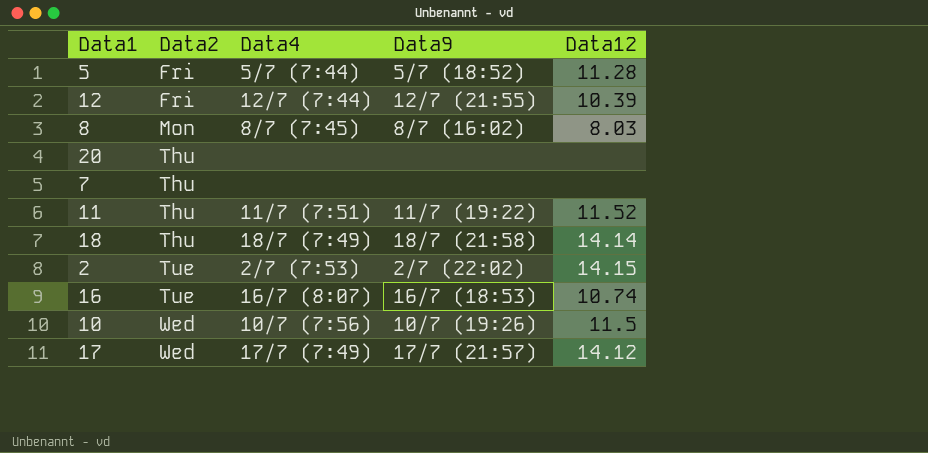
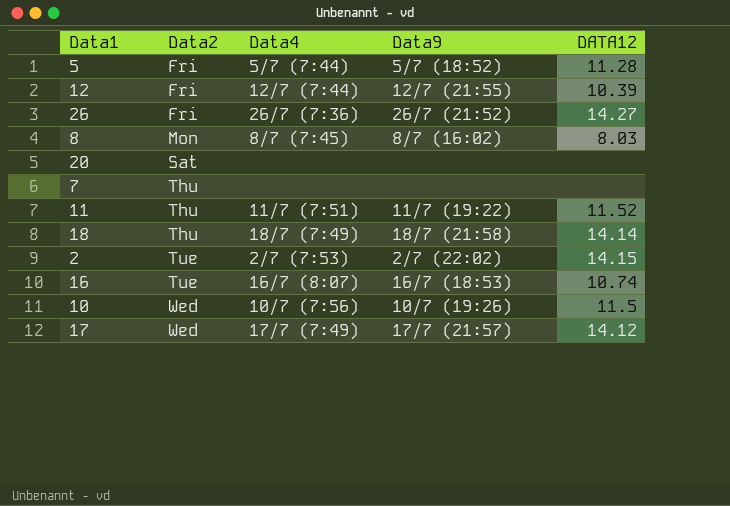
column name: Data12 -> DATA12
row 26: none -> Fri | 26/7 (7:36) | 26/7 (21:52) | 14.27
20 | Data2: Thu -> Sat

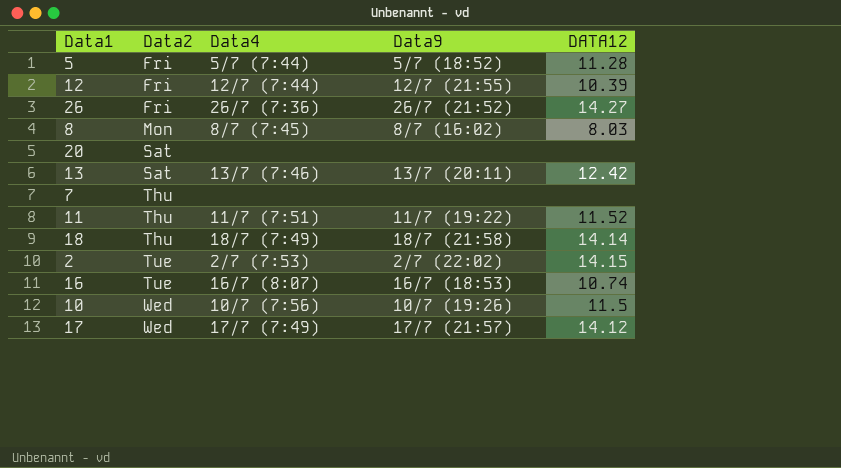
row 13: none -> Sat | 13/7 (7:46) | 13/7 (20:11) | 12.42

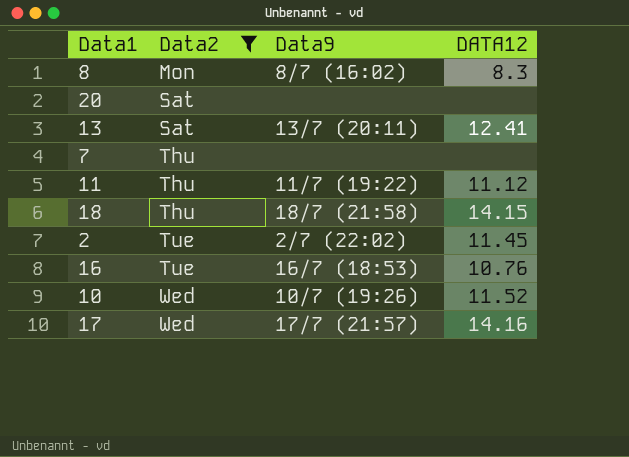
filter: none -> Data2 != Fri
column Data4 | position: 3 -> none
8 | DATA12: 8.03 -> 8.3
13 | DATA12: 12.42 -> 12.41
11 | DATA12: 11.52 -> 11.12
18 | DATA12: 14.14 -> 14.15
2 | DATA12: 14.15 -> 11.45
16 | DATA12: 10.74 -> 10.76
10 | DATA12: 11.5 -> 11.52
17 | DATA12: 14.12 -> 14.16

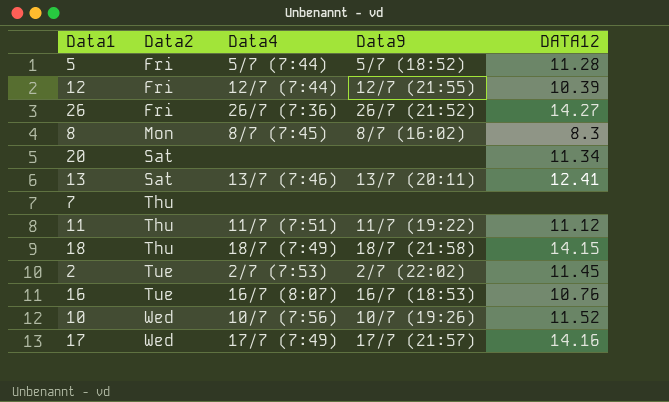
filter: Data2 != Fri -> none
column Data4 | position: none -> 3
20 | DATA12: none -> 11.34

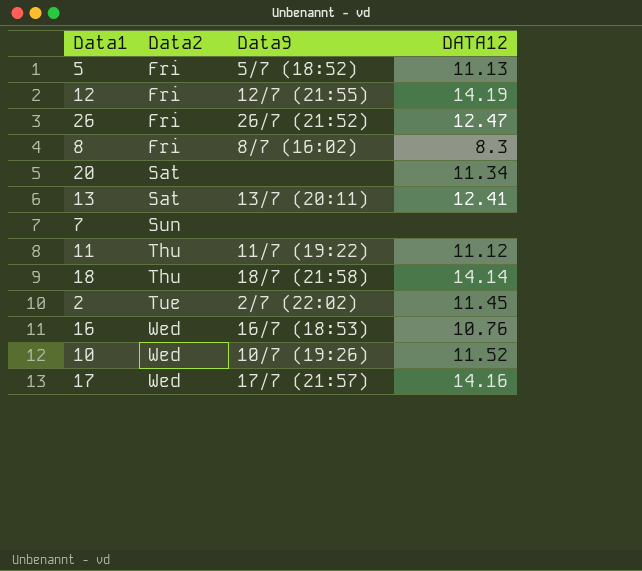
column Data4 | position: 3 -> none
5 | DATA12: 11.28 -> 11.13
12 | DATA12: 10.39 -> 14.19
26 | DATA12: 14.27 -> 12.47
8 | Data2: Mon -> Fri
7 | Data2: Thu -> Sun
18 | DATA12: 14.15 -> 14.14
16 | Data2: Tue -> Wed

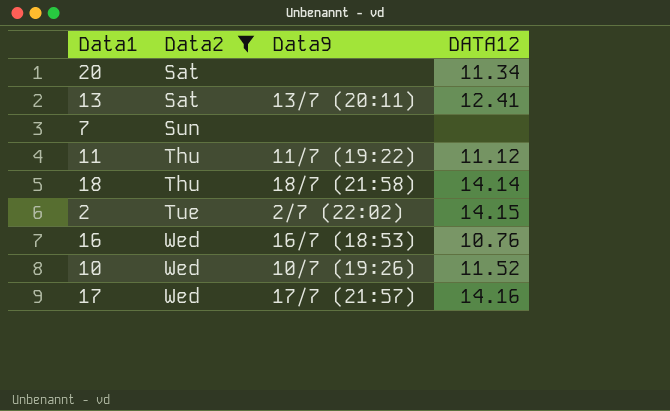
filter: none -> Data2 != Fri
2 | DATA12: 11.45 -> 14.15

